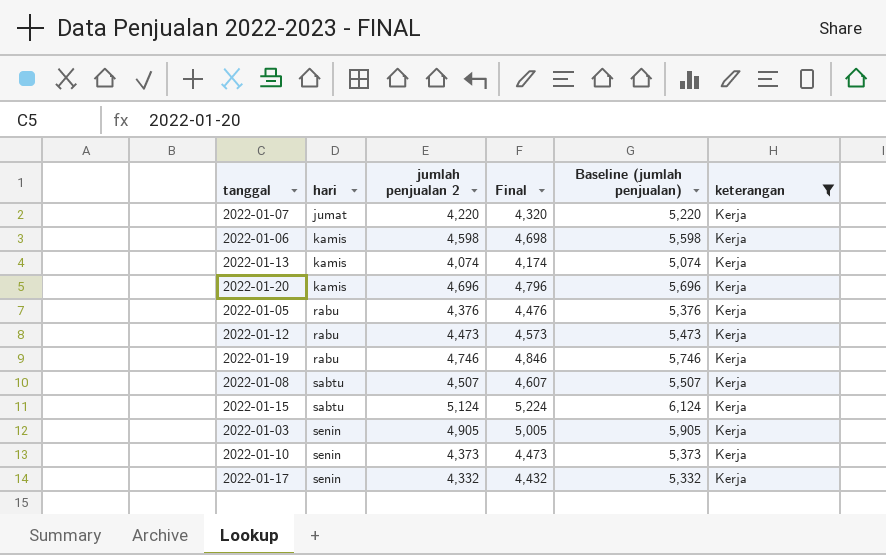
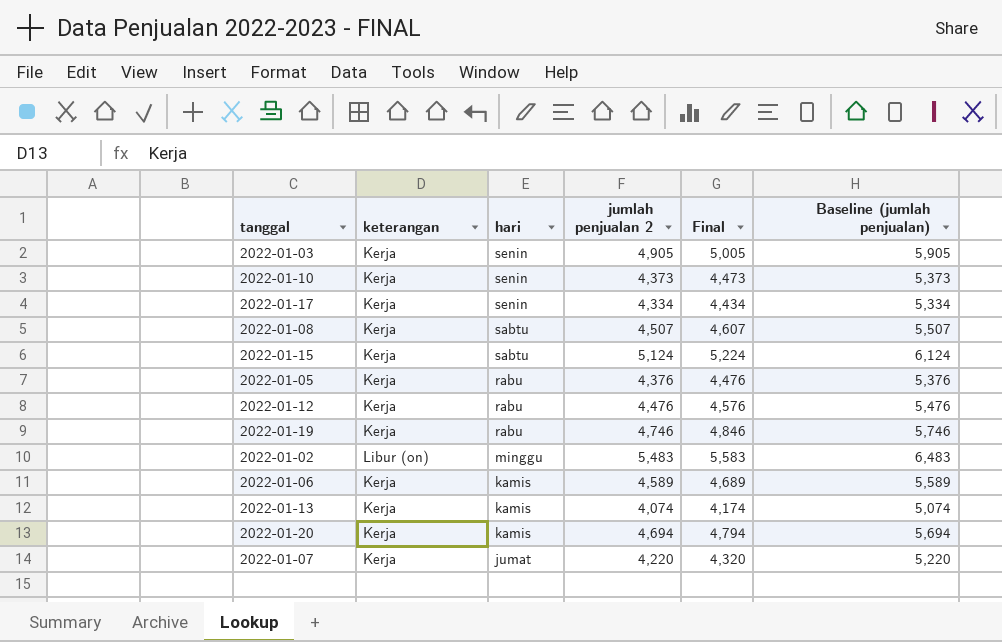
filter: keterangan = Kerja -> none
row order: hari ascending -> hari descending
column keterangan | position: 6 -> 2
2022-01-17 | jumlah penjualan 2: 4,332 -> 4,334
2022-01-17 | Final: 4,432 -> 4,434
2022-01-17 | Baseline (jumlah penjualan): 5,332 -> 5,334
2022-01-12 | jumlah penjualan 2: 4,473 -> 4,476
2022-01-12 | Final: 4,573 -> 4,576
2022-01-12 | Baseline (jumlah penjualan): 5,473 -> 5,476
2022-01-06 | jumlah penjualan 2: 4,598 -> 4,589
2022-01-06 | Final: 4,698 -> 4,689
2022-01-06 | Baseline (jumlah penjualan): 5,598 -> 5,589
2022-01-20 | jumlah penjualan 2: 4,696 -> 4,694
2022-01-20 | Final: 4,796 -> 4,794
2022-01-20 | Baseline (jumlah penjualan): 5,696 -> 5,694

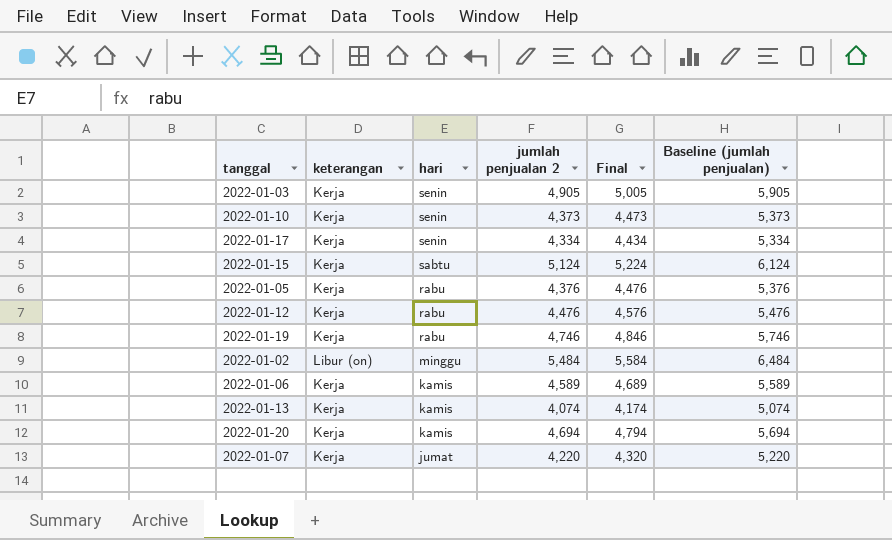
row 2022-01-08: Kerja | sabtu | 4,507 | 4,607 | 5,507 -> none
2022-01-02 | jumlah penjualan 2: 5,483 -> 5,484
2022-01-02 | Final: 5,583 -> 5,584
2022-01-02 | Baseline (jumlah penjualan): 6,483 -> 6,484

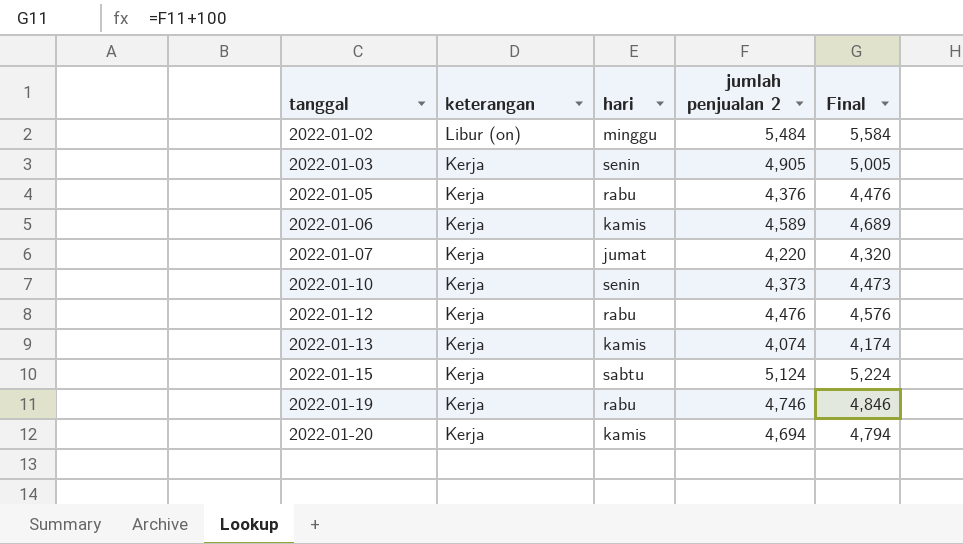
row order: hari descending -> tanggal ascending
column Baseline (jumlah penjualan) | formula: [jumlah penjualan 2] + 1000 -> none
row 2022-01-17: Kerja | senin | 4,334 | 4,434 | 5,334 -> none

